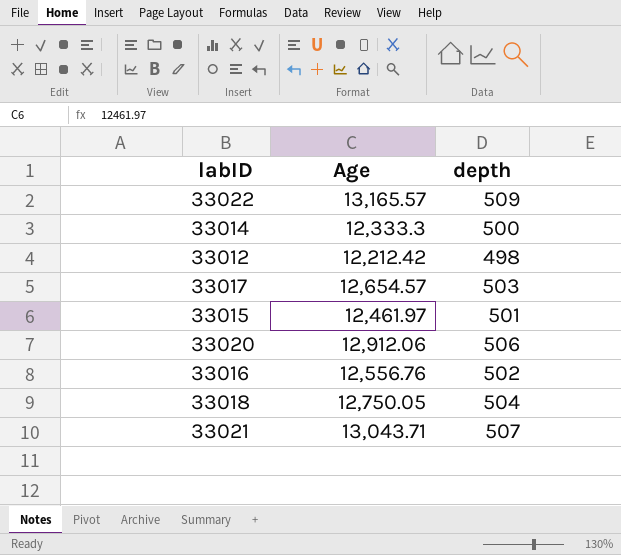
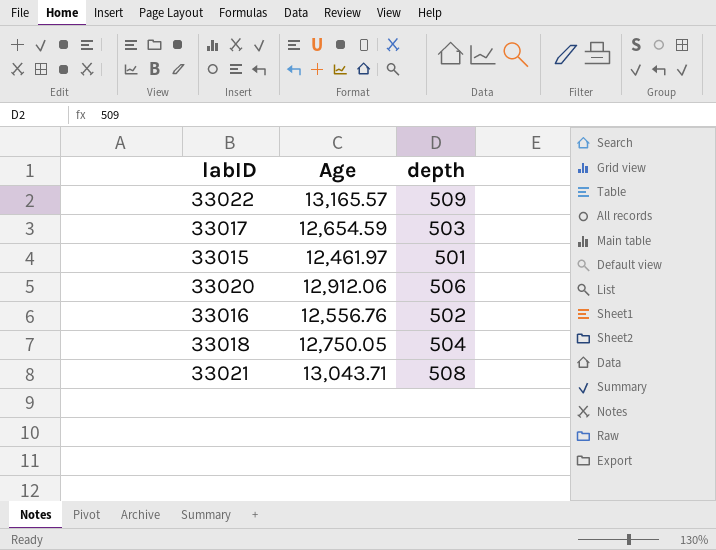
row 33014: 12,333.3 | 500 -> none
row 33012: 12,212.42 | 498 -> none
33017 | Age: 12,654.57 -> 12,654.59
33021 | depth: 507 -> 508

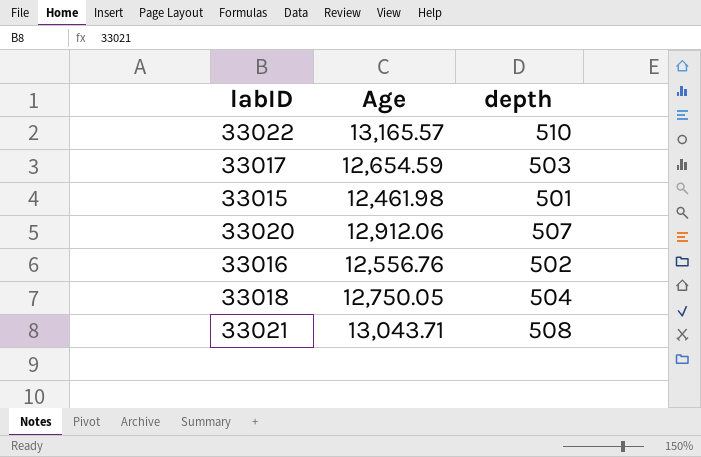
33022 | depth: 509 -> 510
33015 | Age: 12,461.97 -> 12,461.98
33020 | depth: 506 -> 507

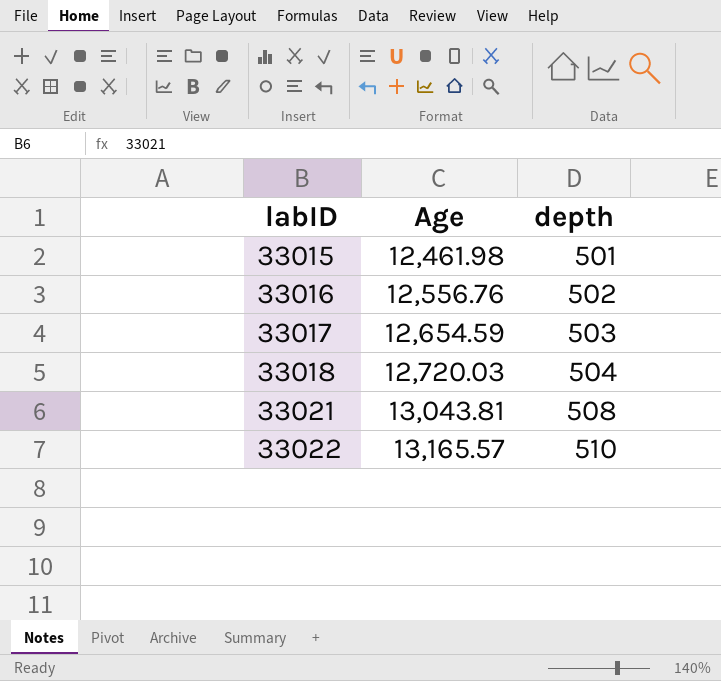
row order: none -> labID ascending
row 33020: 12,912.06 | 507 -> none
33018 | Age: 12,750.05 -> 12,720.03
33021 | Age: 13,043.71 -> 13,043.81

